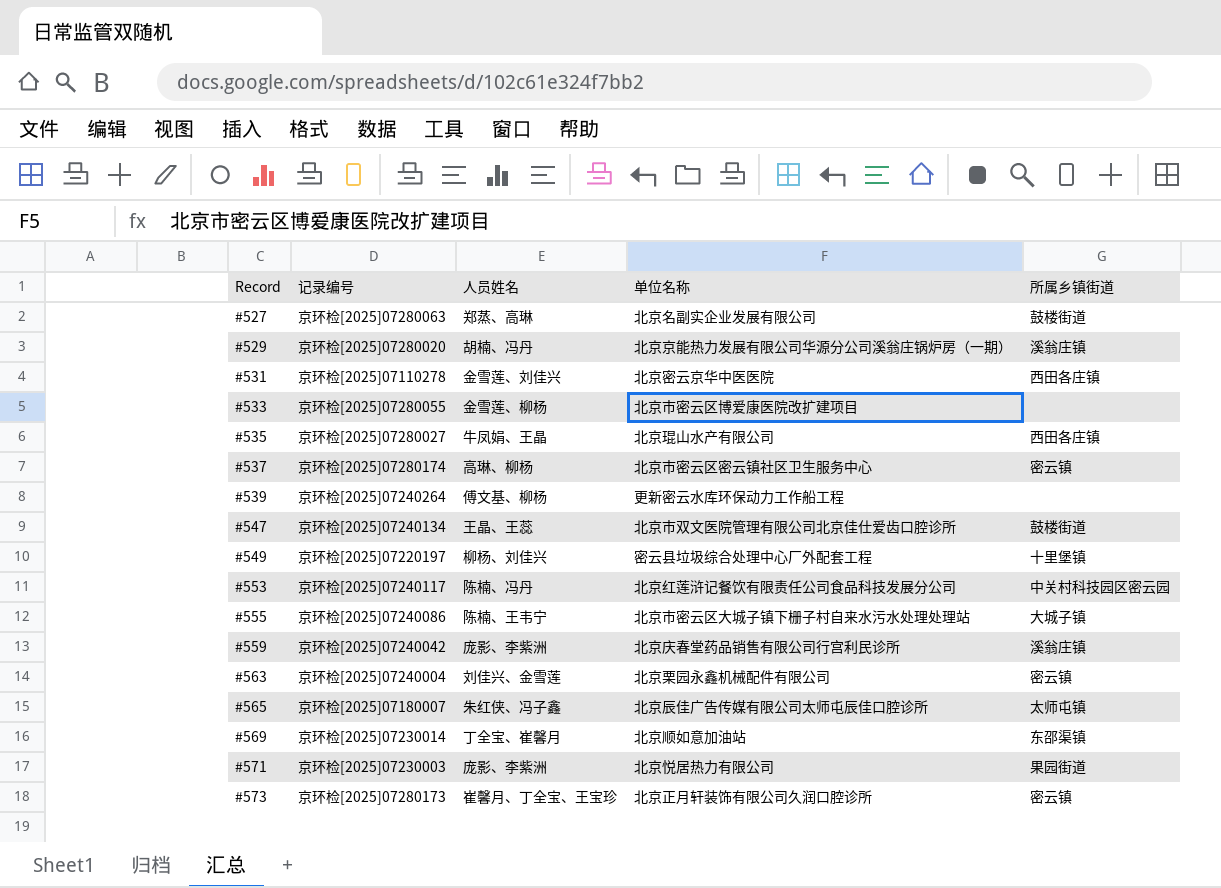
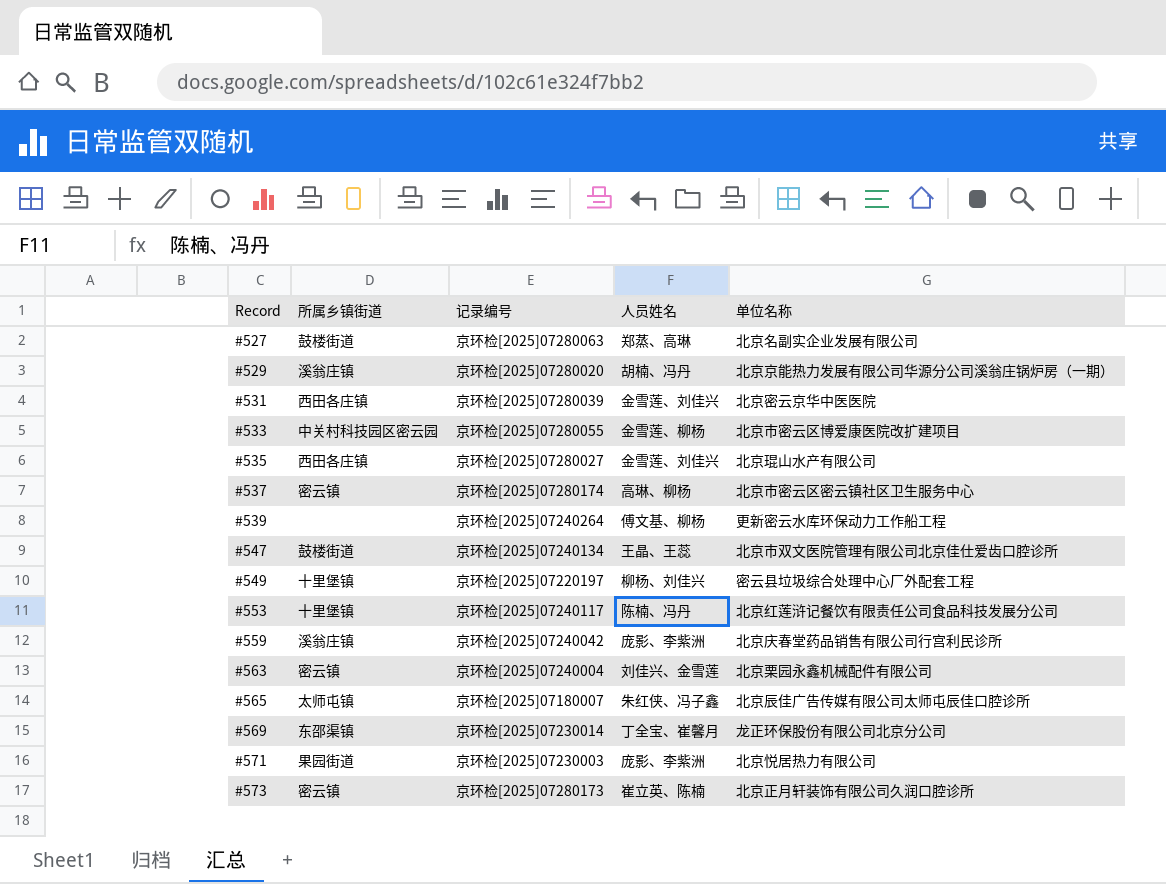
column 所属乡镇街道 | position: 5 -> 2
row #555: 京环检[2025]07240086 | 陈楠、王韦宁 | 北京市密云区大城子镇下栅子村自来水污水处理处理站 | 大城子镇 -> none
#531 | 记录编号: 京环检[2025]07110278 -> 京环检[2025]07280039
#533 | 所属乡镇街道: none -> 中关村科技园区密云园
#535 | 人员姓名: 牛凤娟、王晶 -> 金雪莲、刘佳兴
#553 | 所属乡镇街道: 中关村科技园区密云园 -> 十里堡镇
#569 | 单位名称: 北京顺如意加油站 -> 龙正环保股份有限公司北京分公司
#573 | 人员姓名: 崔馨月、丁全宝、王宝珍 -> 崔立英、陈楠

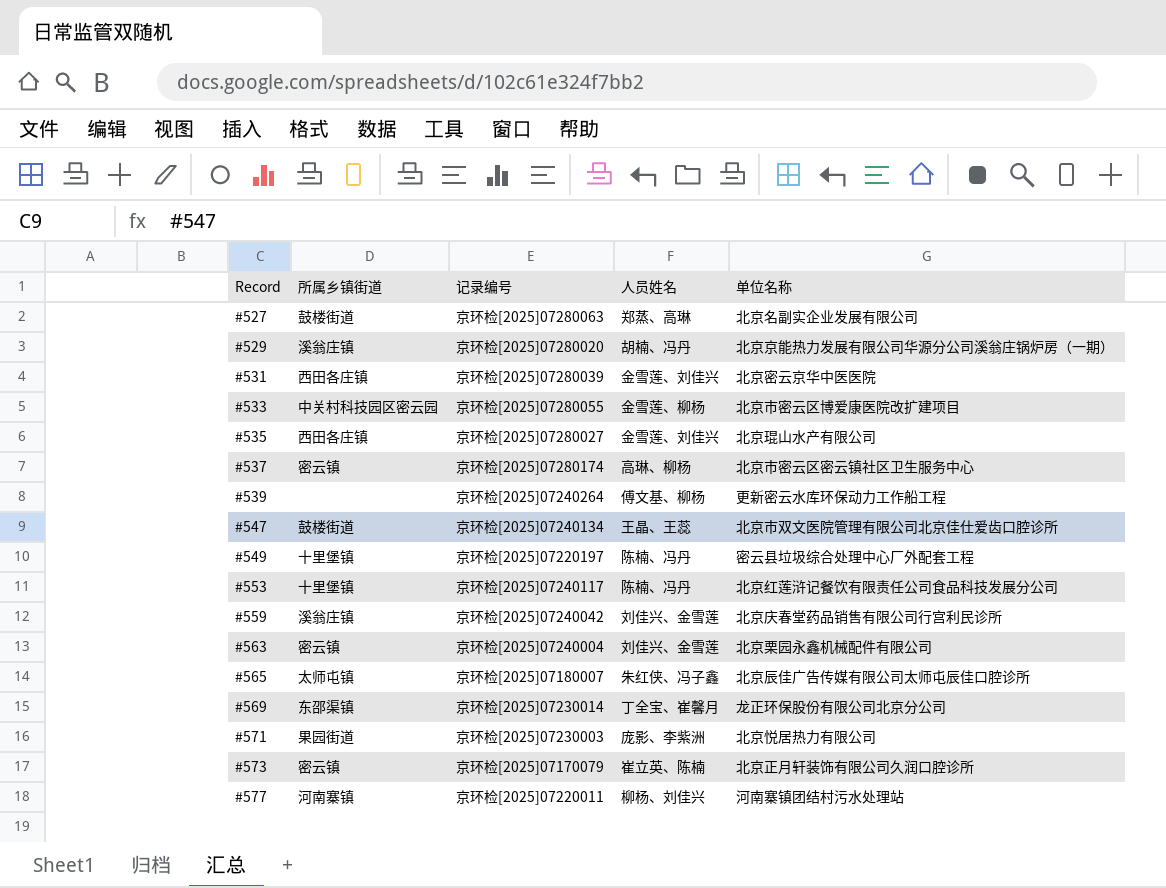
#549 | 人员姓名: 柳杨、刘佳兴 -> 陈楠、冯丹
#559 | 人员姓名: 庞影、李紫洲 -> 刘佳兴、金雪莲
#573 | 记录编号: 京环检[2025]07280173 -> 京环检[2025]07170079
row #577: none -> 河南寨镇 | 京环检[2025]07220011 | 柳杨、刘佳兴 | 河南寨镇团结村污水处理站

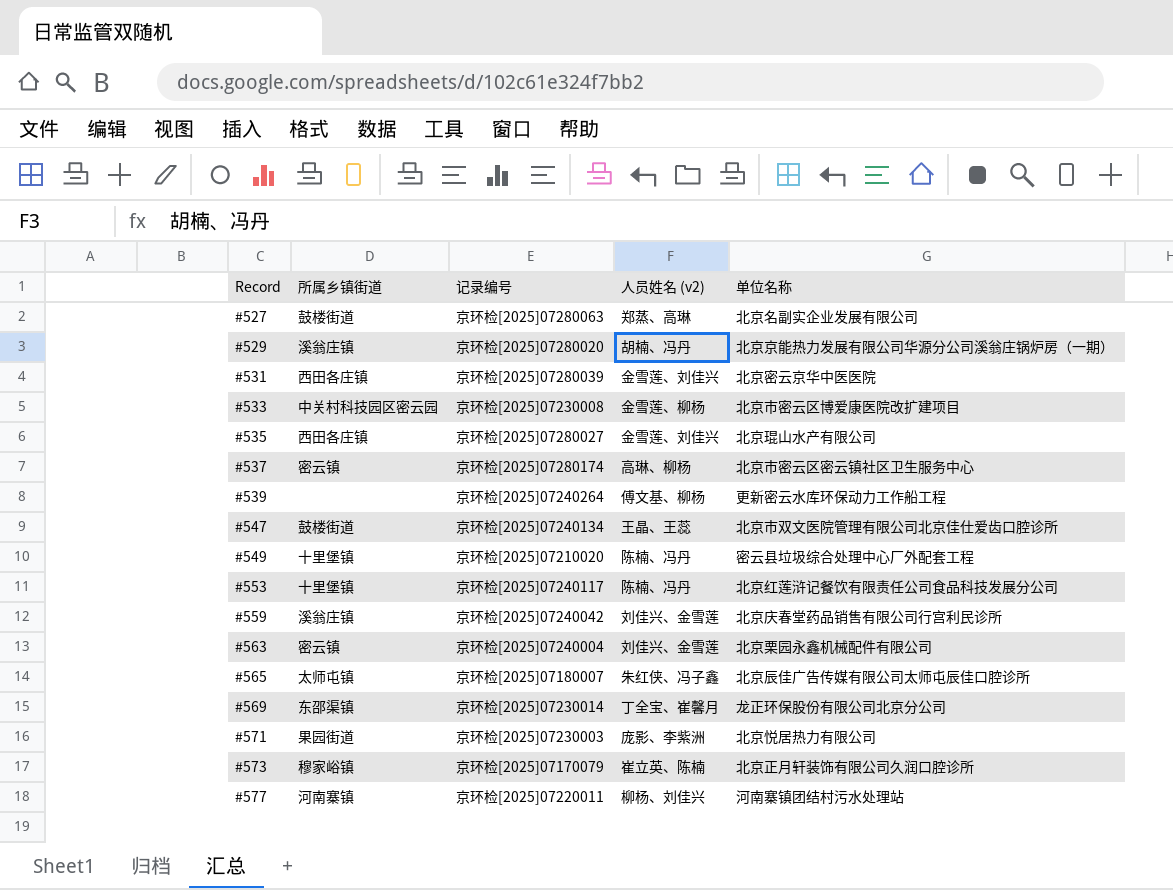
column name: 人员姓名 -> 人员姓名 (v2)
#533 | 记录编号: 京环检[2025]07280055 -> 京环检[2025]07230008
#549 | 记录编号: 京环检[2025]07220197 -> 京环检[2025]07210020
#573 | 所属乡镇街道: 密云镇 -> 穆家峪镇

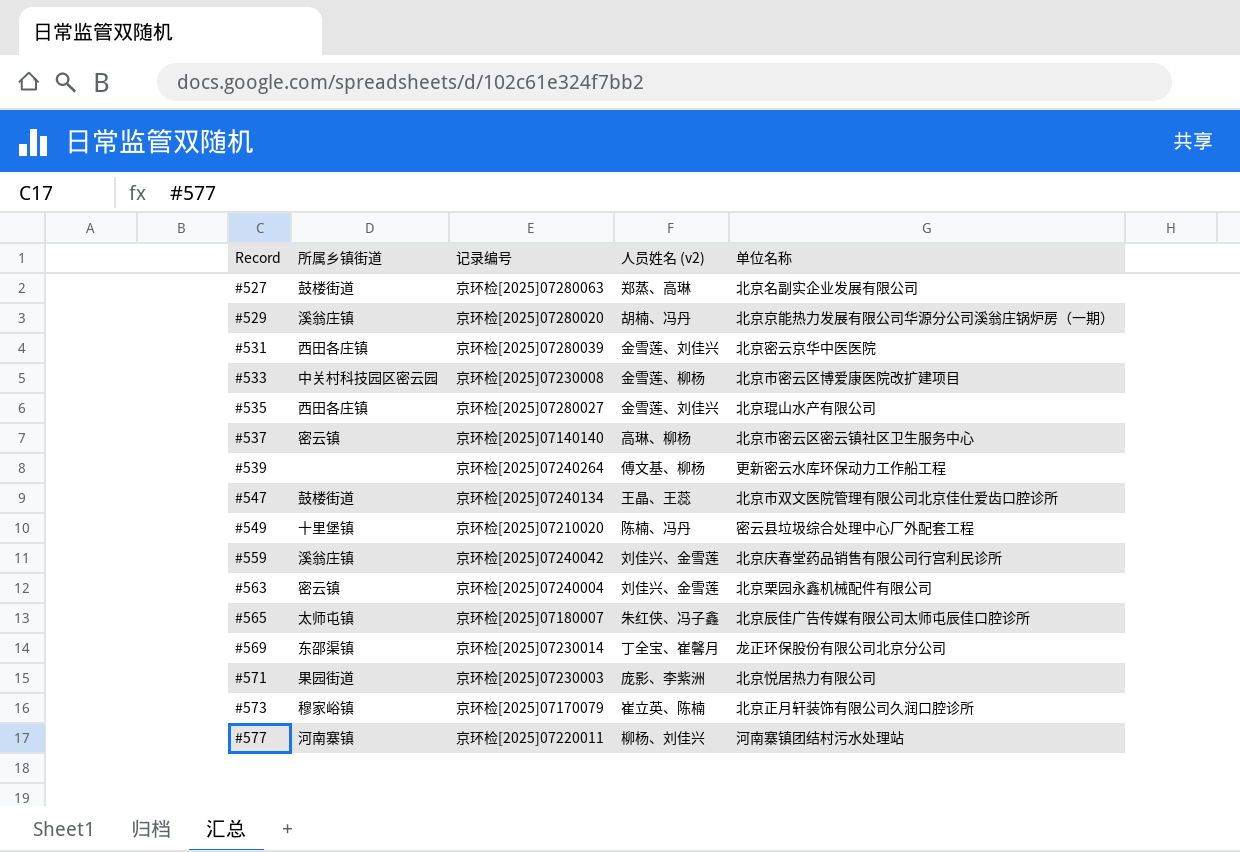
row #553: 十里堡镇 | 京环检[2025]07240117 | 陈楠、冯丹 | 北京红莲浒记餐饮有限责任公司食品科技发展分公司 -> none
#537 | 记录编号: 京环检[2025]07280174 -> 京环检[2025]07140140

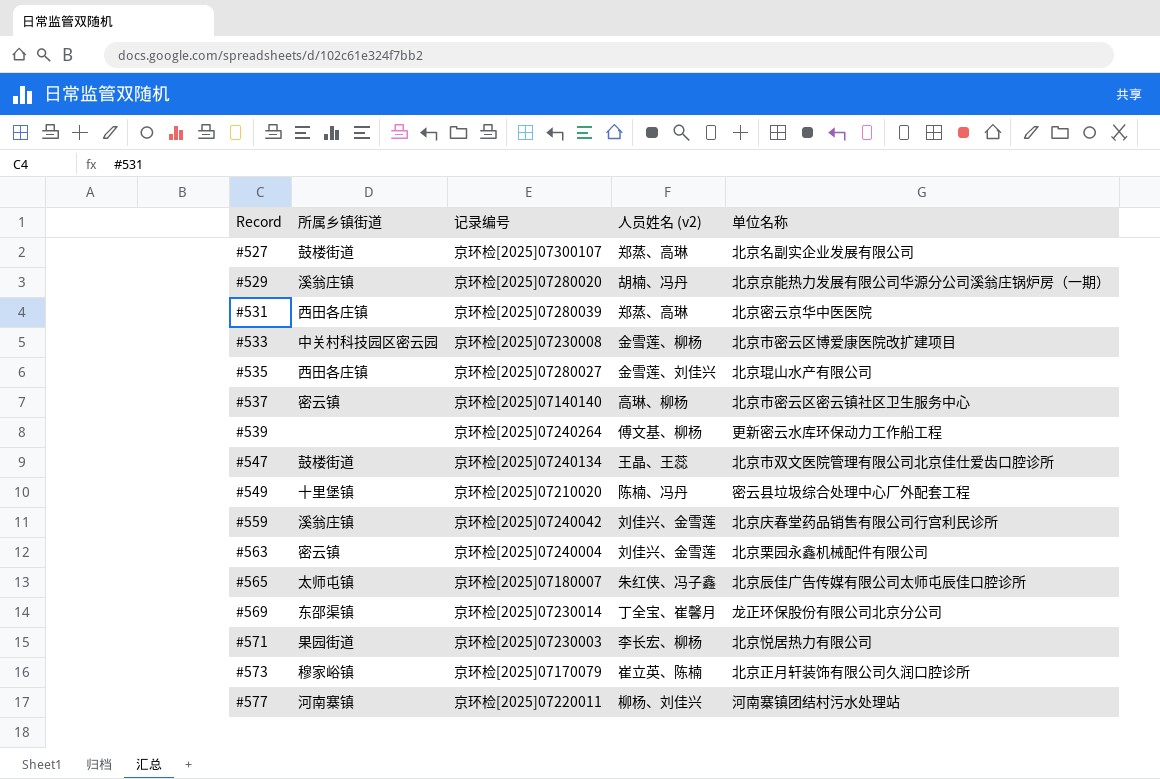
#527 | 记录编号: 京环检[2025]07280063 -> 京环检[2025]07300107
#531 | 人员姓名 (v2): 金雪莲、刘佳兴 -> 郑蒸、高琳
#571 | 人员姓名 (v2): 庞影、李紫洲 -> 李长宏、柳杨

